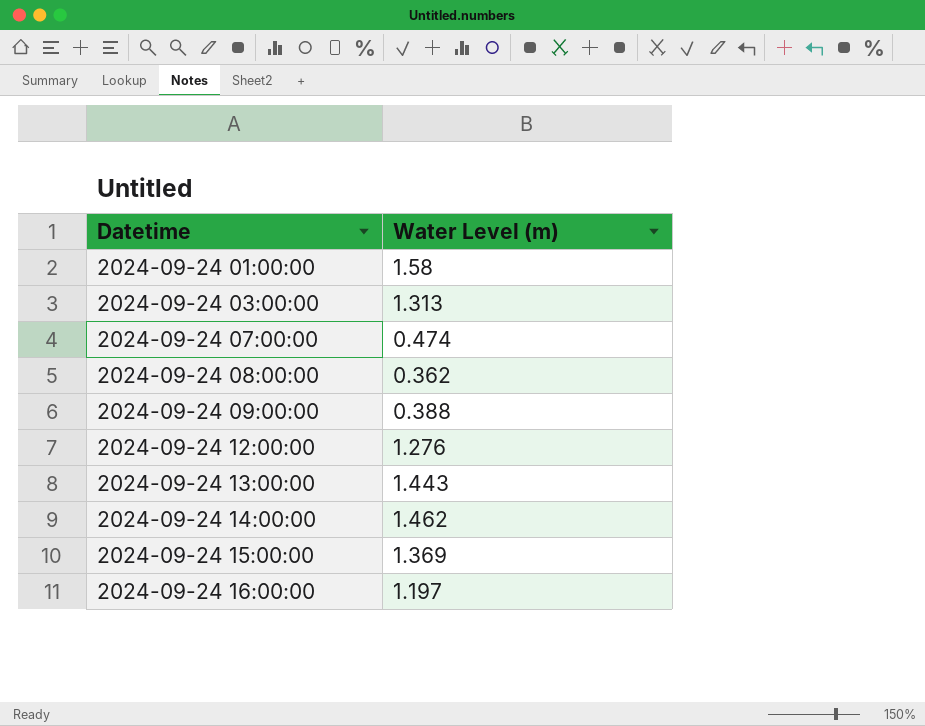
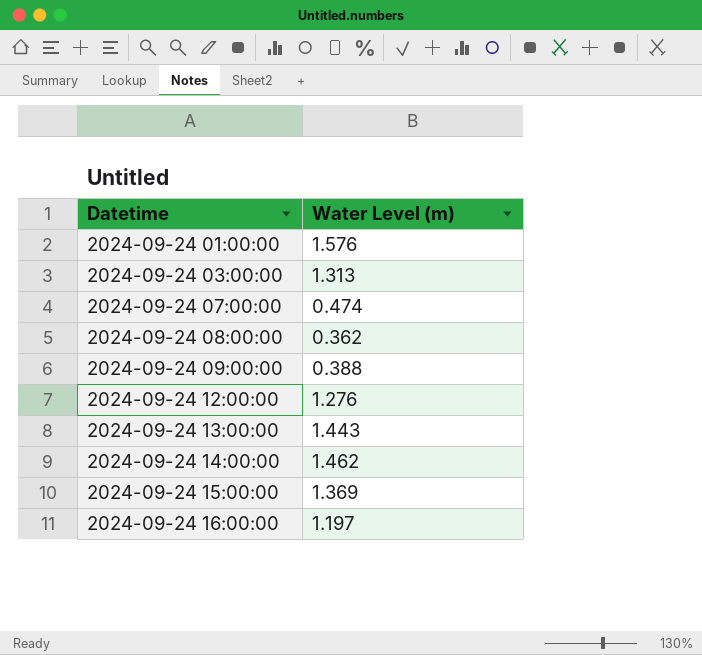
2024-09-24 01:00:00 | Water Level (m): 1.58 -> 1.576

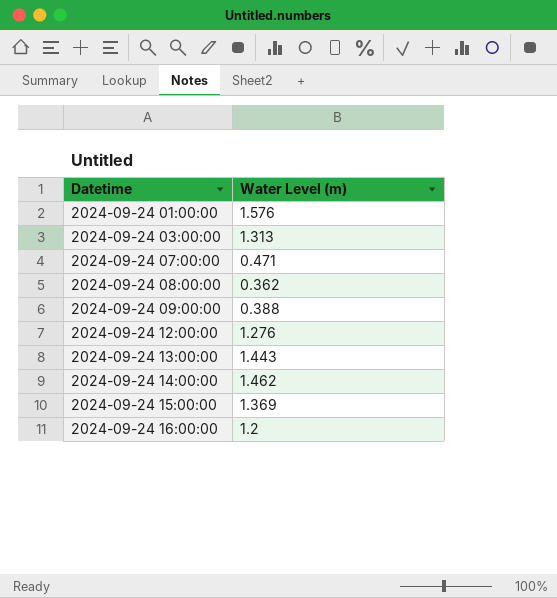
2024-09-24 07:00:00 | Water Level (m): 0.474 -> 0.471
2024-09-24 16:00:00 | Water Level (m): 1.197 -> 1.2

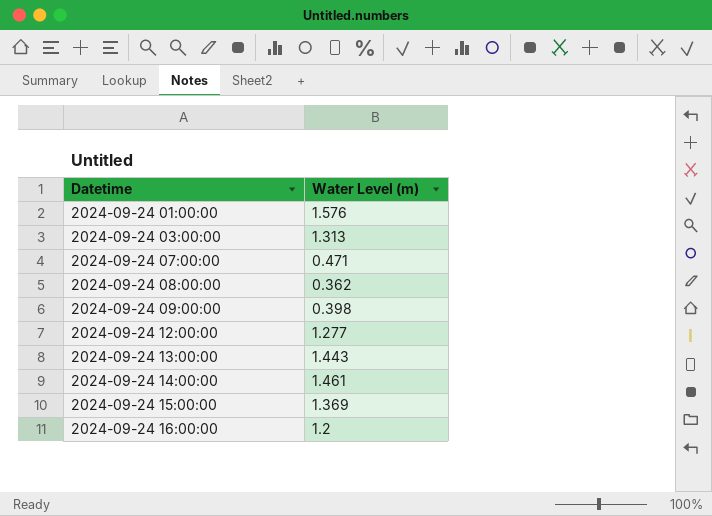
2024-09-24 09:00:00 | Water Level (m): 0.388 -> 0.398
2024-09-24 12:00:00 | Water Level (m): 1.276 -> 1.277
2024-09-24 14:00:00 | Water Level (m): 1.462 -> 1.461

